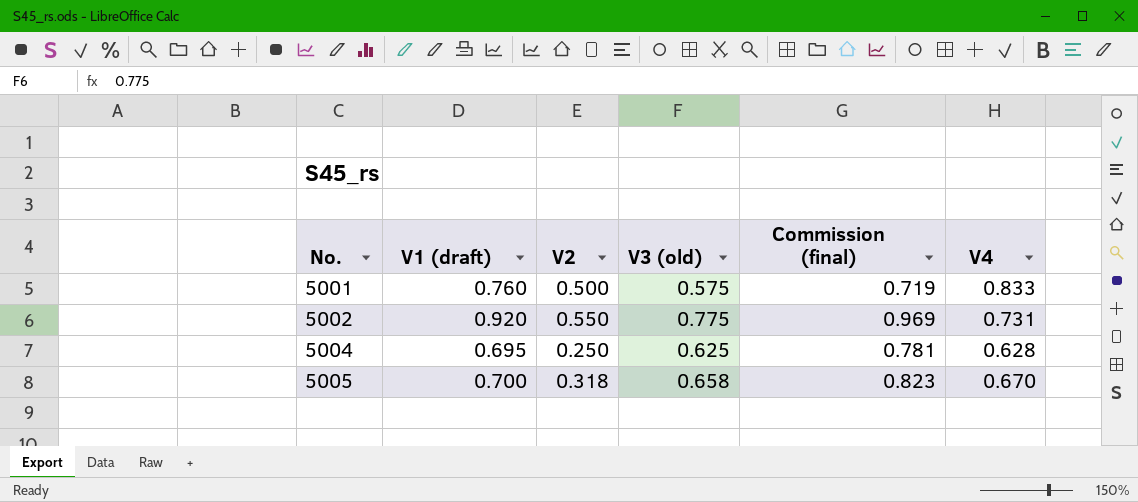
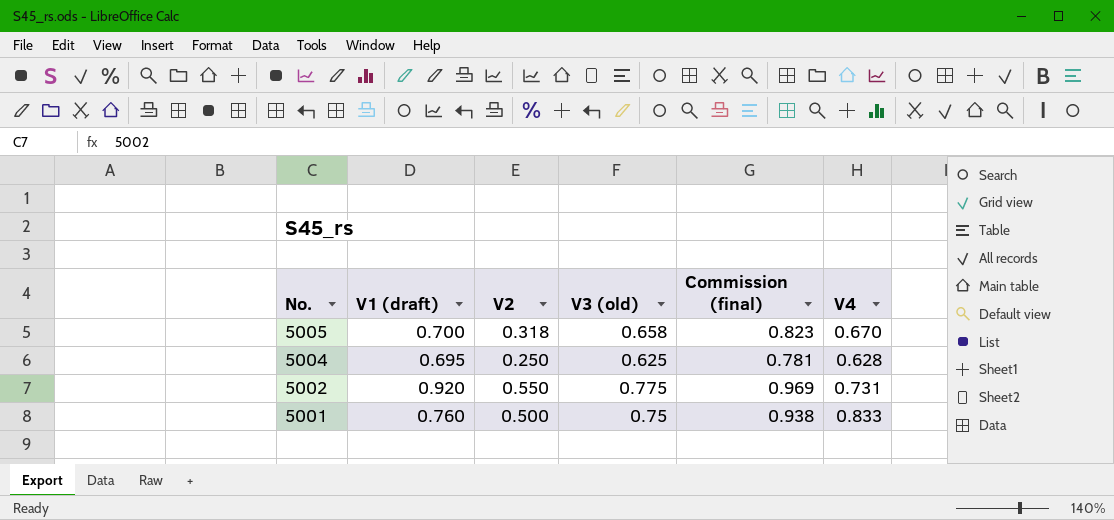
row order: No. ascending -> No. descending
5001 | V3 (old): 0.575 -> 0.75
5001 | Commission (final): 0.719 -> 0.938

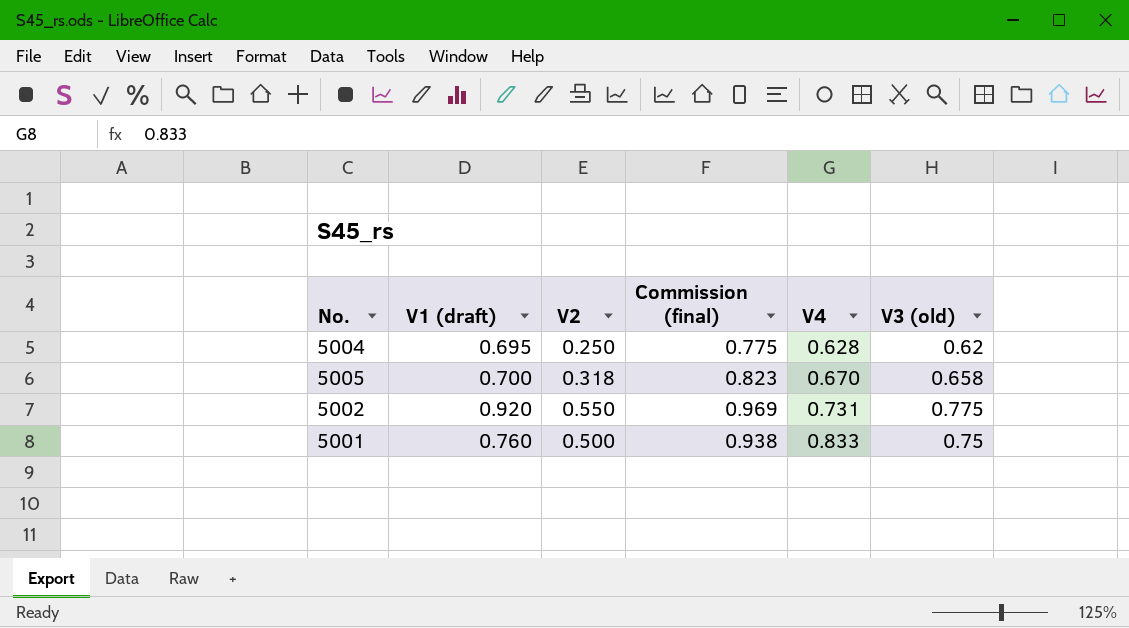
row order: No. descending -> V4 ascending
column V3 (old) | position: 4 -> 6
5004 | Commission (final): 0.781 -> 0.775
5004 | V3 (old): 0.625 -> 0.62

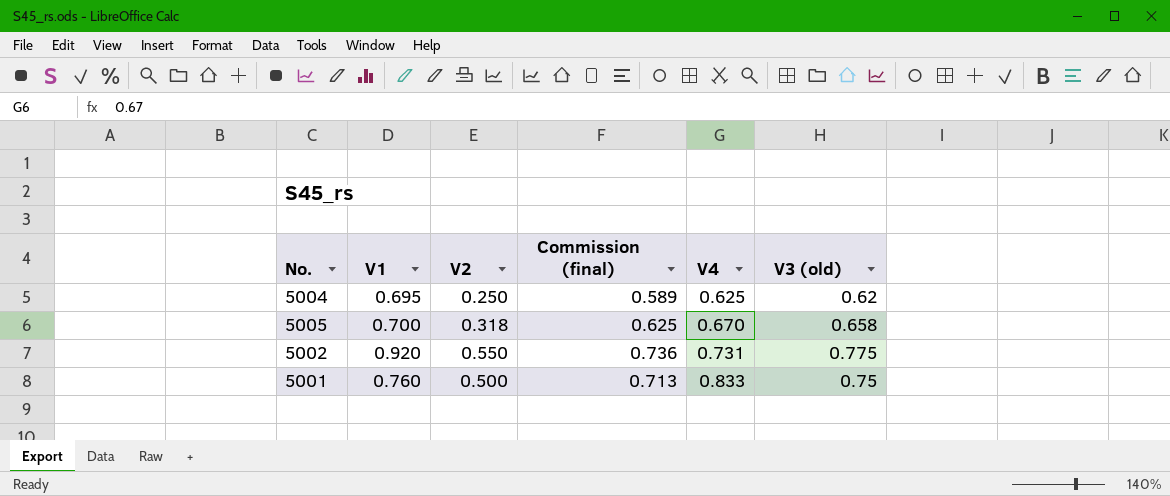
column name: V1 (draft) -> V1
column Commission (final) | formula: [V3 (old)] * 1.25 -> [V3 (old)] * 0.95
5004 | V4: 0.628 -> 0.625

